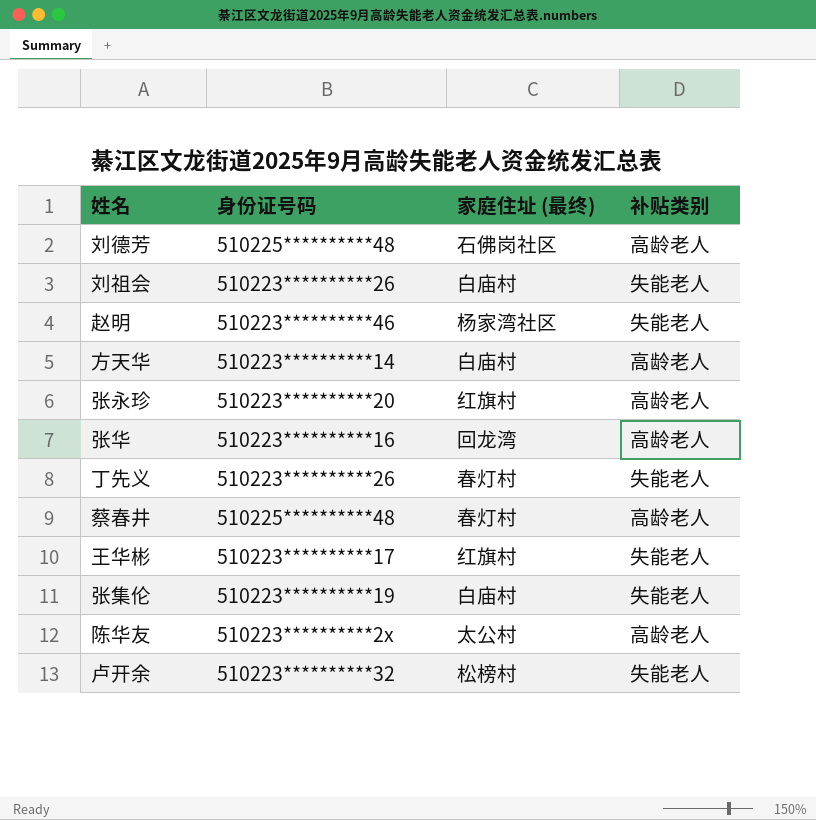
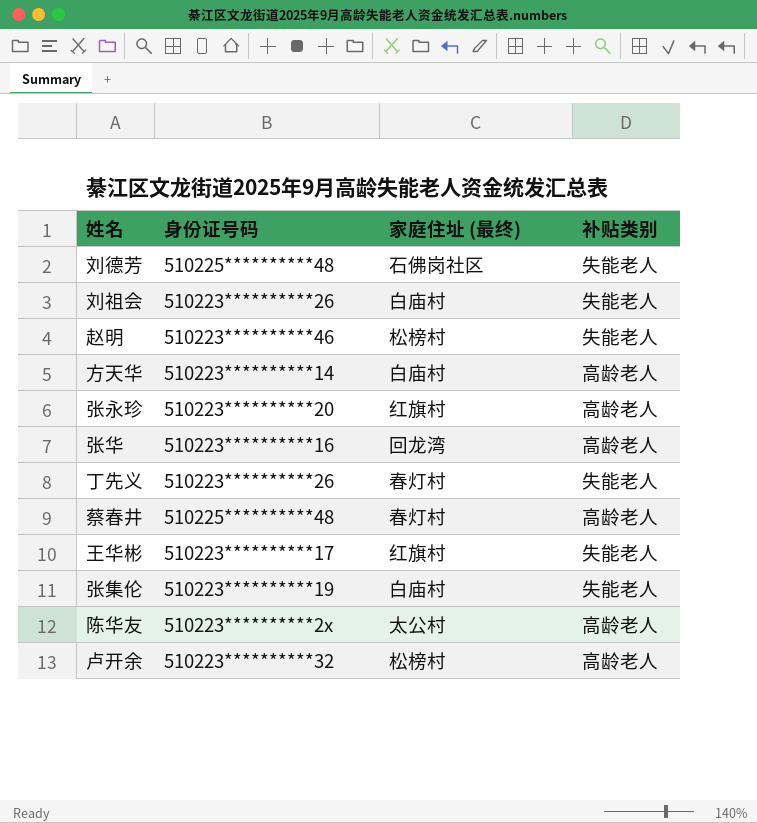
刘德芳 | 补贴类别: 高龄老人 -> 失能老人
赵明 | 家庭住址 (最终): 杨家湾社区 -> 松榜村
卢开余 | 补贴类别: 失能老人 -> 高龄老人

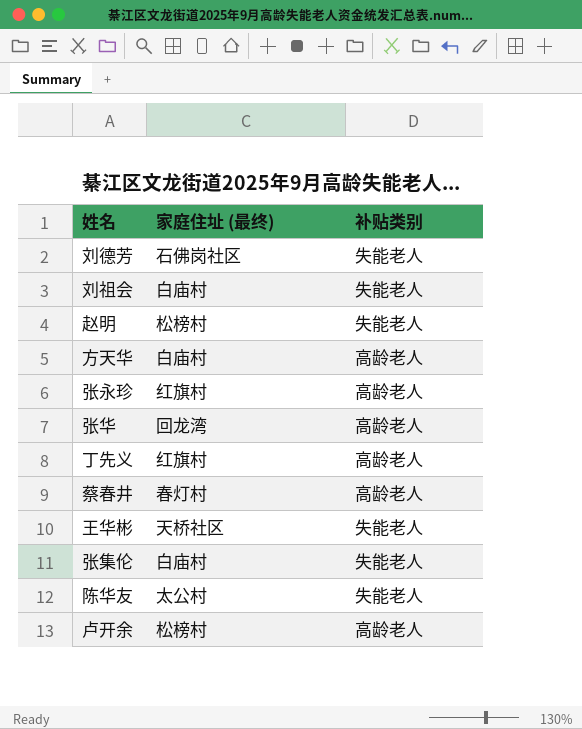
column 身份证号码 | position: 2 -> none
丁先义 | 家庭住址 (最终): 春灯村 -> 红旗村
丁先义 | 补贴类别: 失能老人 -> 高龄老人
王华彬 | 家庭住址 (最终): 红旗村 -> 天桥社区
陈华友 | 补贴类别: 高龄老人 -> 失能老人

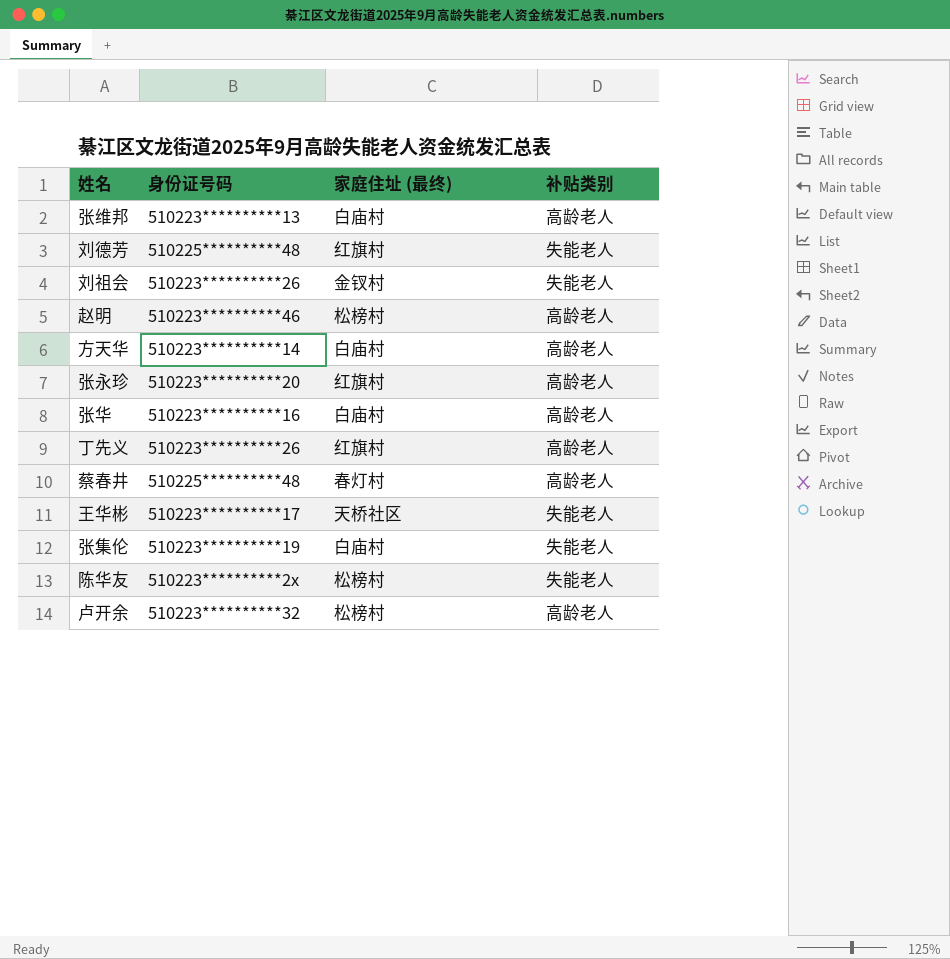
column 身份证号码 | position: none -> 2
row 张维邦: none -> 510223**********13 | 白庙村 | 高龄老人
刘德芳 | 家庭住址 (最终): 石佛岗社区 -> 红旗村
刘祖会 | 家庭住址 (最终): 白庙村 -> 金钗村
赵明 | 补贴类别: 失能老人 -> 高龄老人
张华 | 家庭住址 (最终): 回龙湾 -> 白庙村
陈华友 | 家庭住址 (最终): 太公村 -> 松榜村

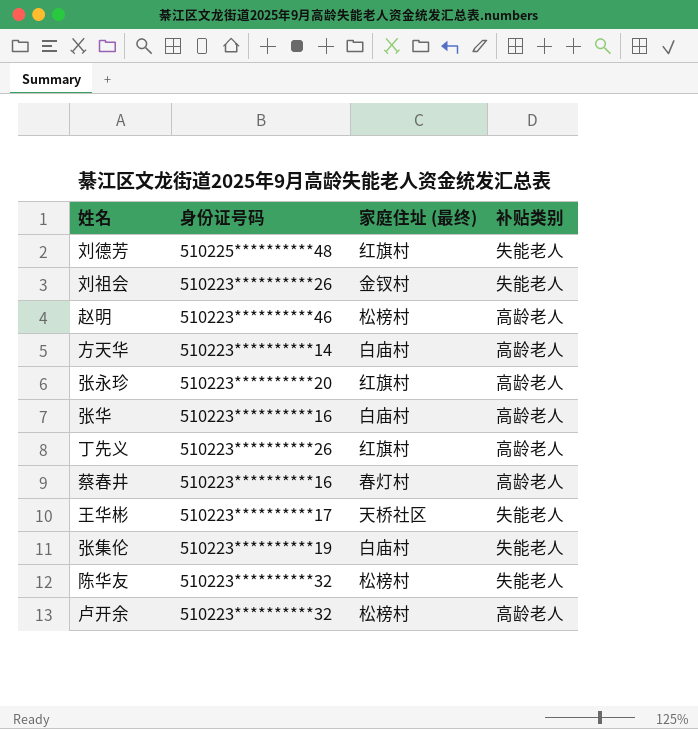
row 张维邦: 510223**********13 | 白庙村 | 高龄老人 -> none
蔡春井 | 身份证号码: 510225**********48 -> 510223**********16
陈华友 | 身份证号码: 510223**********2x -> 510223**********32

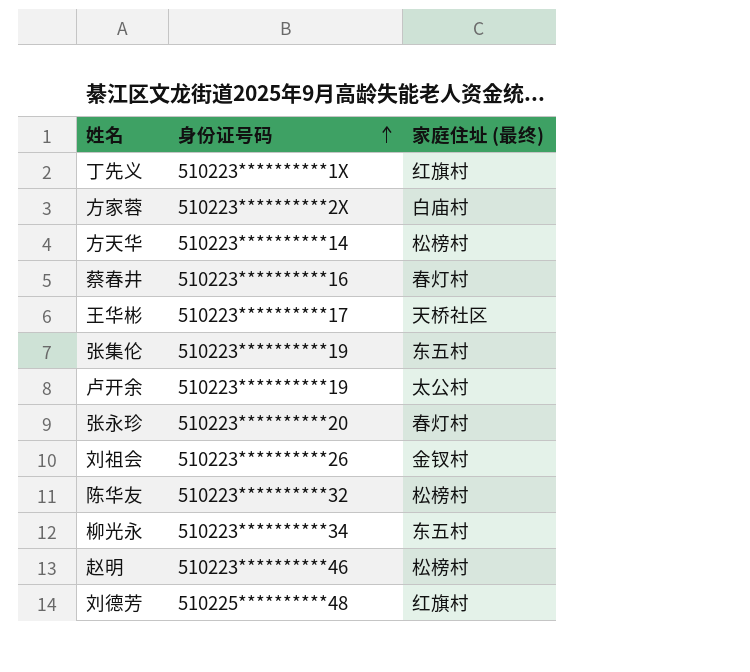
row order: none -> 身份证号码 ascending
column 补贴类别 | position: 4 -> none
row 张华: 510223**********16 | 白庙村 | 高龄老人 -> none
丁先义 | 身份证号码: 510223**********26 -> 510223**********1X
row 方家蓉: none -> 510223**********2X | 白庙村
方天华 | 家庭住址 (最终): 白庙村 -> 松榜村
张集伦 | 家庭住址 (最终): 白庙村 -> 东五村
卢开余 | 身份证号码: 510223**********32 -> 510223**********19
卢开余 | 家庭住址 (最终): 松榜村 -> 太公村
张永珍 | 家庭住址 (最终): 红旗村 -> 春灯村
row 柳光永: none -> 510223**********34 | 东五村

